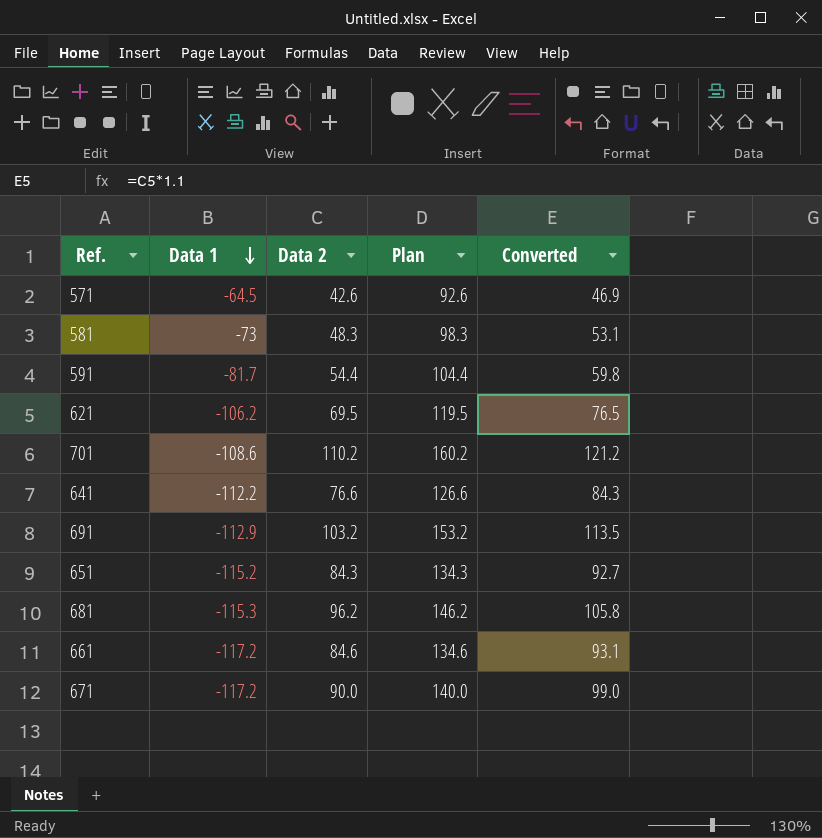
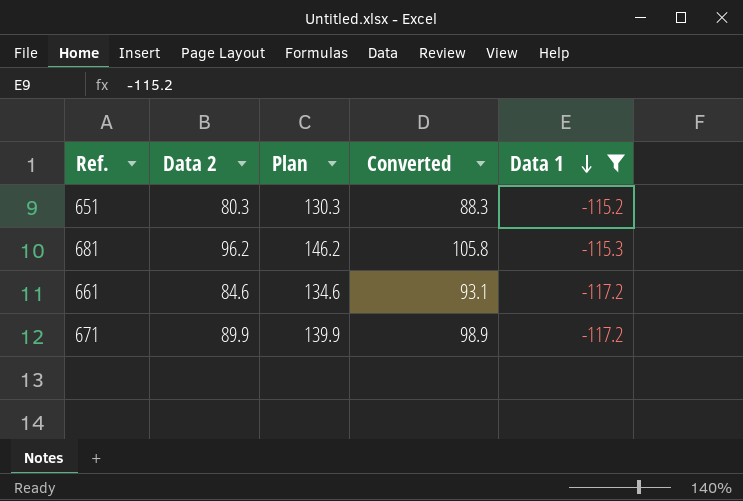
filter: none -> Data 1 <= -115.2
column Data 1 | position: 2 -> 5
651 | Data 2: 84.3 -> 80.3
651 | Plan: 134.3 -> 130.3
651 | Converted: 92.7 -> 88.3
671 | Data 2: 90.0 -> 89.9
671 | Plan: 140.0 -> 139.9
671 | Converted: 99.0 -> 98.9

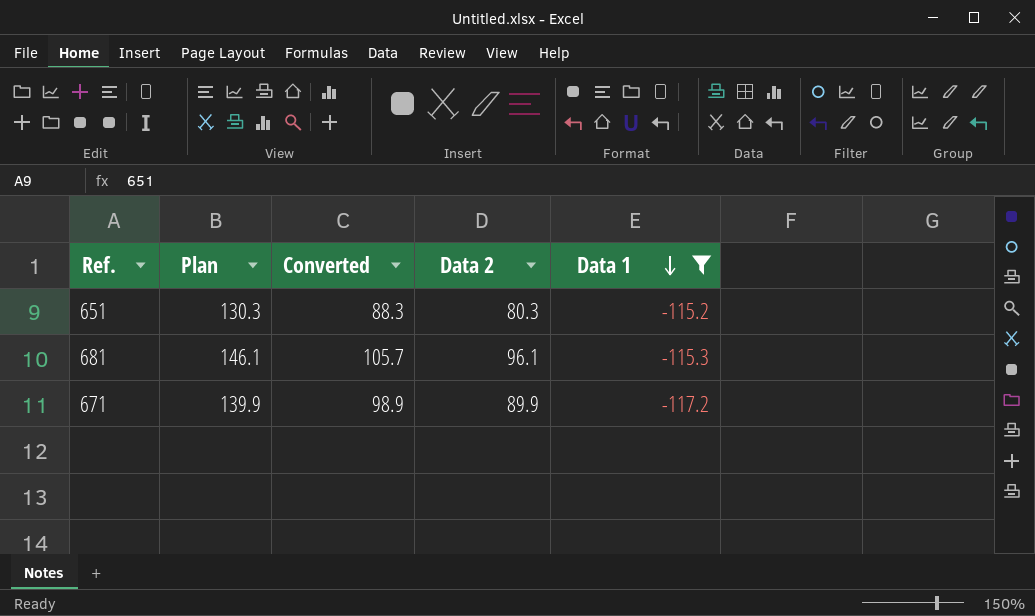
column Data 2 | position: 2 -> 4
row 661: 84.6 | 134.6 | 93.1 | -117.2 -> none
681 | Plan: 146.2 -> 146.1
681 | Converted: 105.8 -> 105.7
681 | Data 2: 96.2 -> 96.1

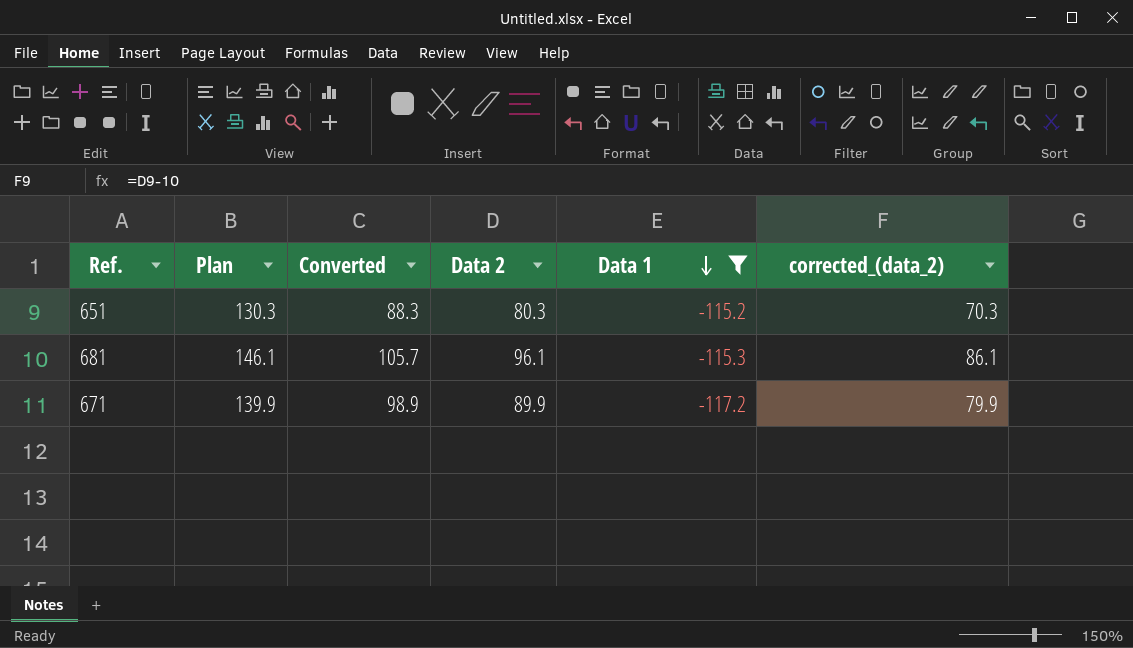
column corrected_(data_2) | formula: none -> [Data 2] - 10

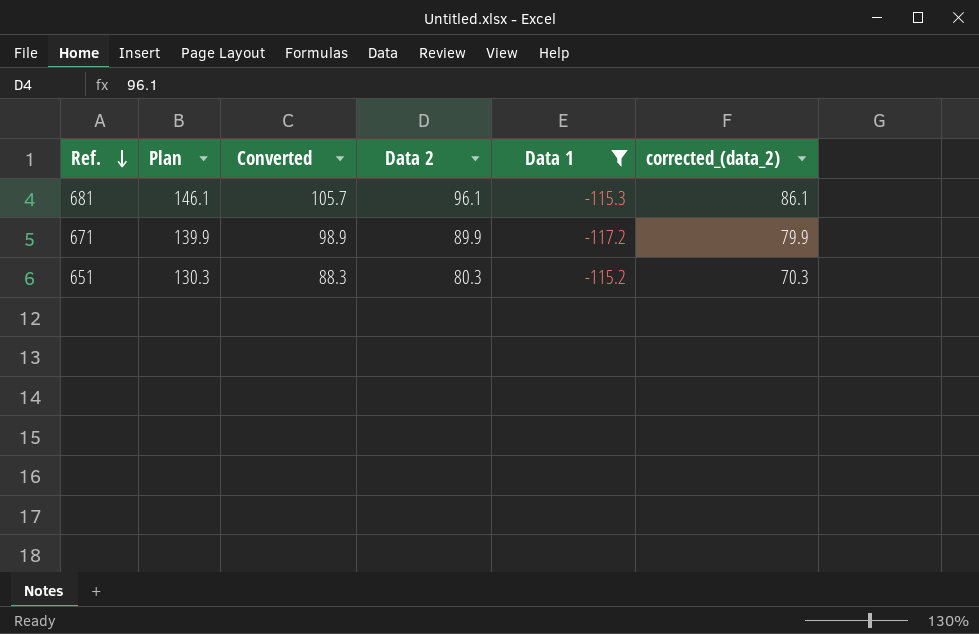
row order: Data 1 descending -> Ref. descending

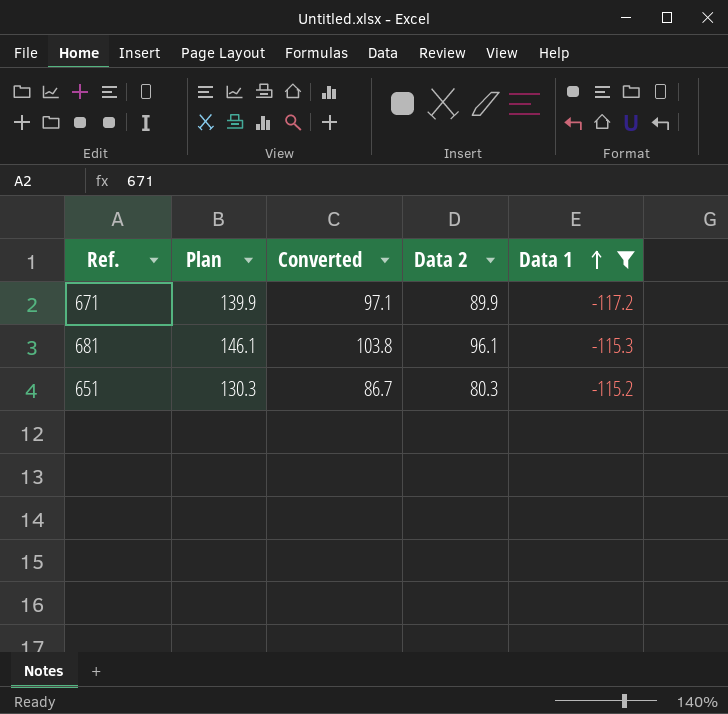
row order: Ref. descending -> Data 1 ascending
column corrected_(data_2) | formula: [Data 2] - 10 -> none
column Converted | formula: [Data 2] * 1.1 -> [Data 2] * 1.08

